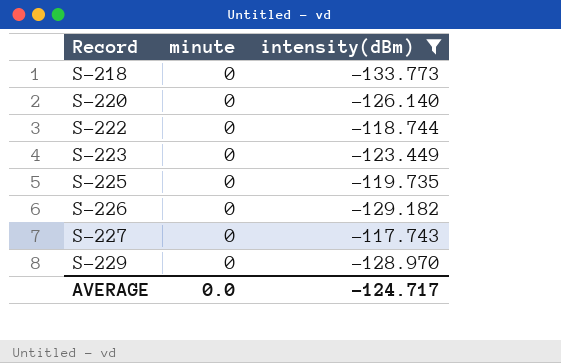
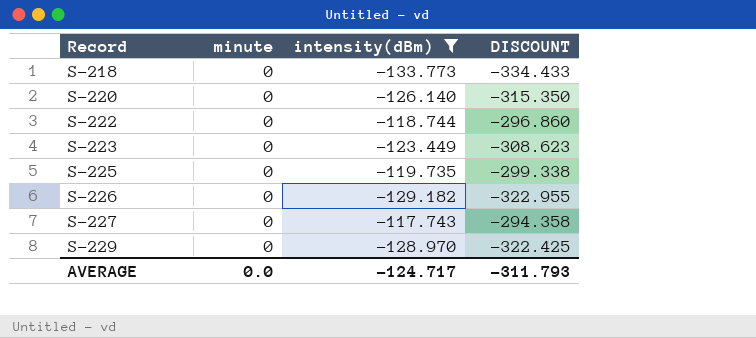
column DISCOUNT | formula: none -> [intensity(dBm)] * 2.5

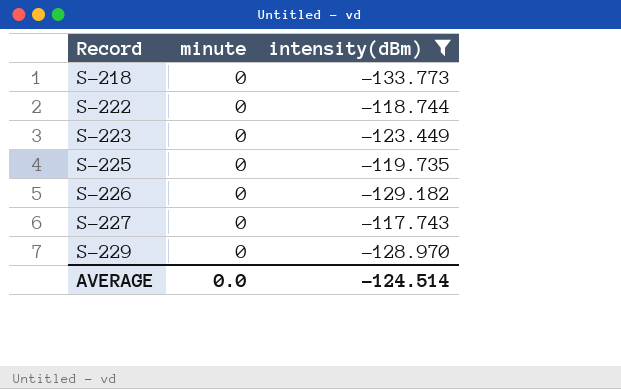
column DISCOUNT | formula: [intensity(dBm)] * 2.5 -> none
row S-220: 0 | -126.140 | -315.350 -> none
AVERAGE | intensity(dBm): -124.717 -> -124.514

